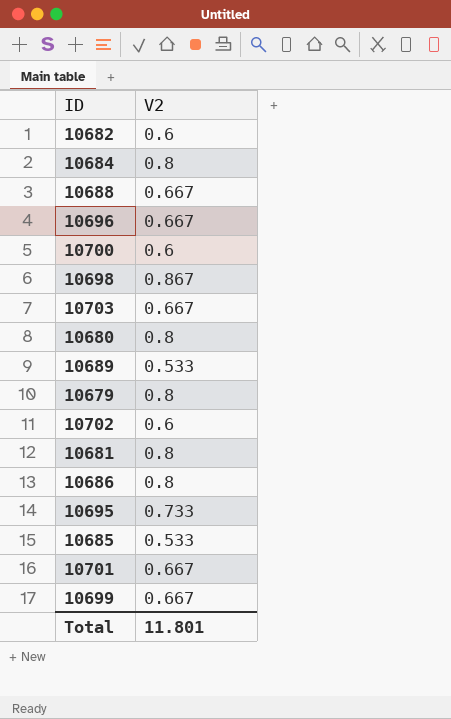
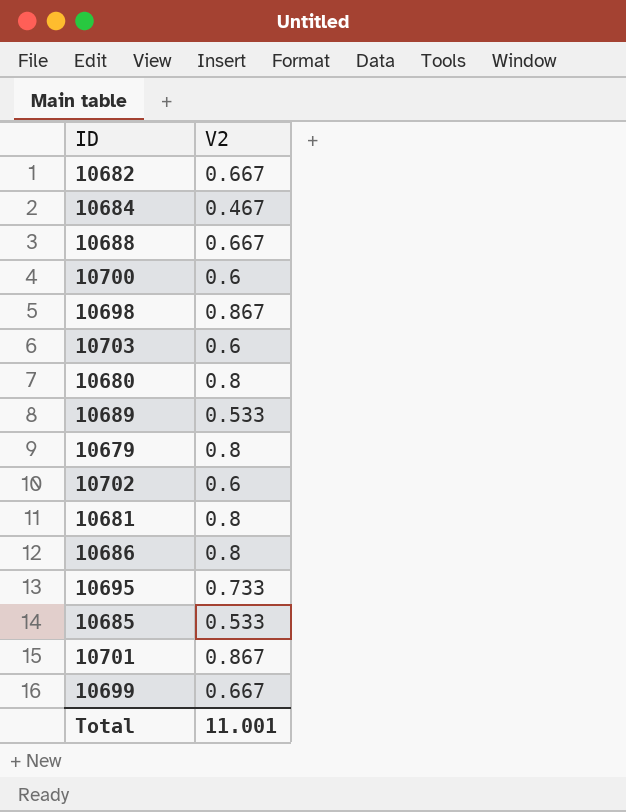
row 10696: 0.667 -> none
10682 | V2: 0.6 -> 0.667
10684 | V2: 0.8 -> 0.467
10703 | V2: 0.667 -> 0.6
10701 | V2: 0.667 -> 0.867
Total | V2: 11.801 -> 11.001

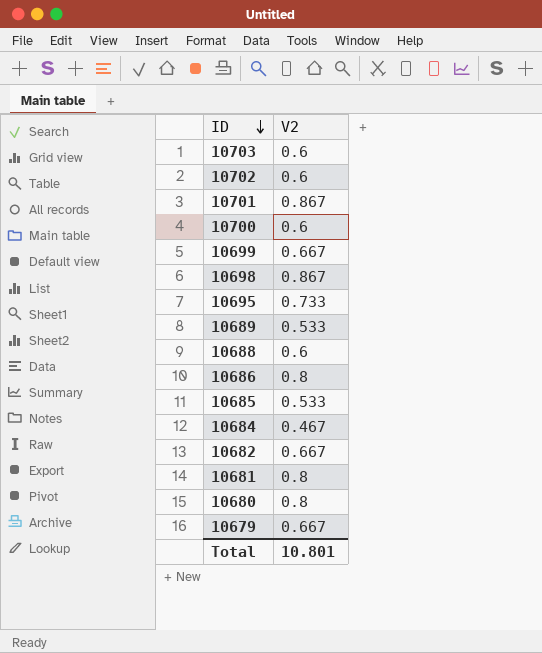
row order: none -> ID descending
10688 | V2: 0.667 -> 0.6
10679 | V2: 0.8 -> 0.667
Total | V2: 11.001 -> 10.801

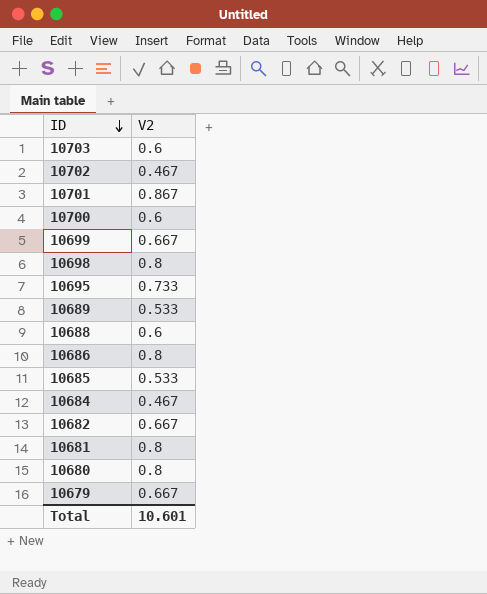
10702 | V2: 0.6 -> 0.467
10698 | V2: 0.867 -> 0.8
Total | V2: 10.801 -> 10.601

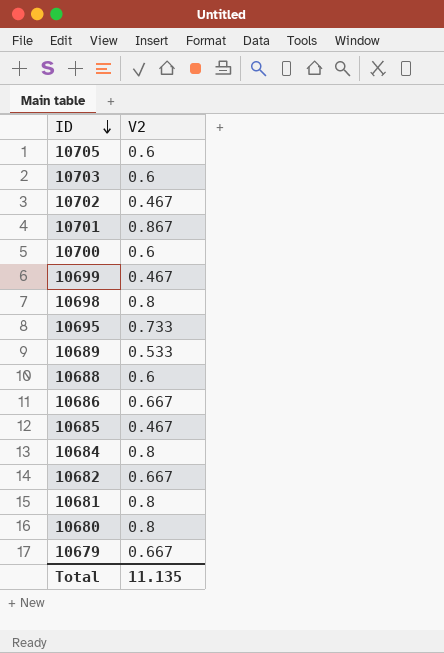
row 10705: none -> 0.6
10699 | V2: 0.667 -> 0.467
10686 | V2: 0.8 -> 0.667
10685 | V2: 0.533 -> 0.467
10684 | V2: 0.467 -> 0.8
Total | V2: 10.601 -> 11.135

